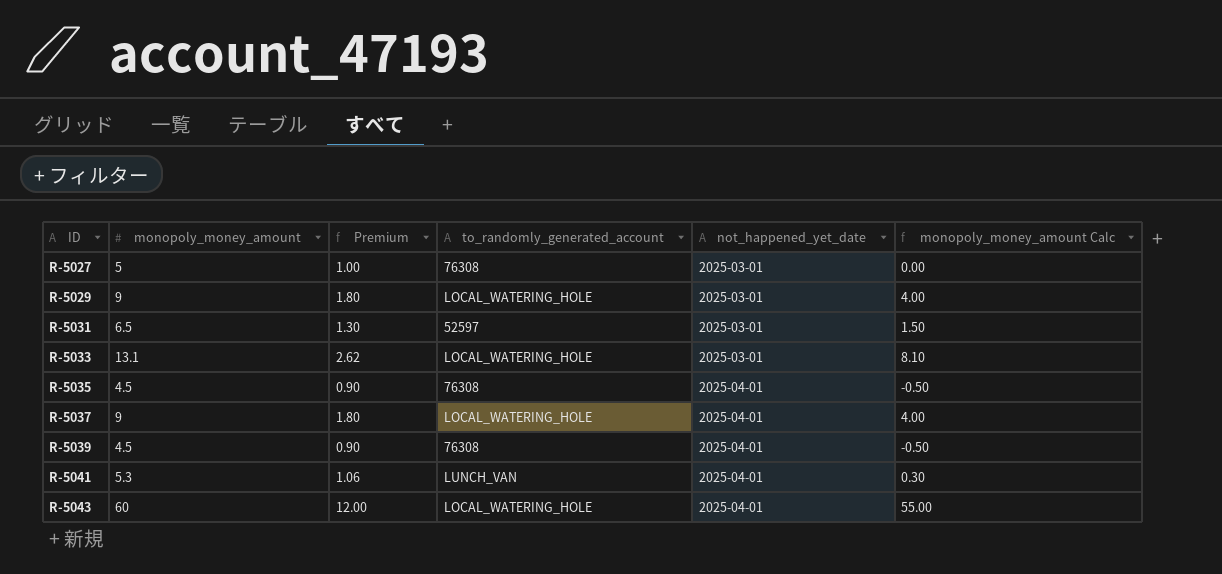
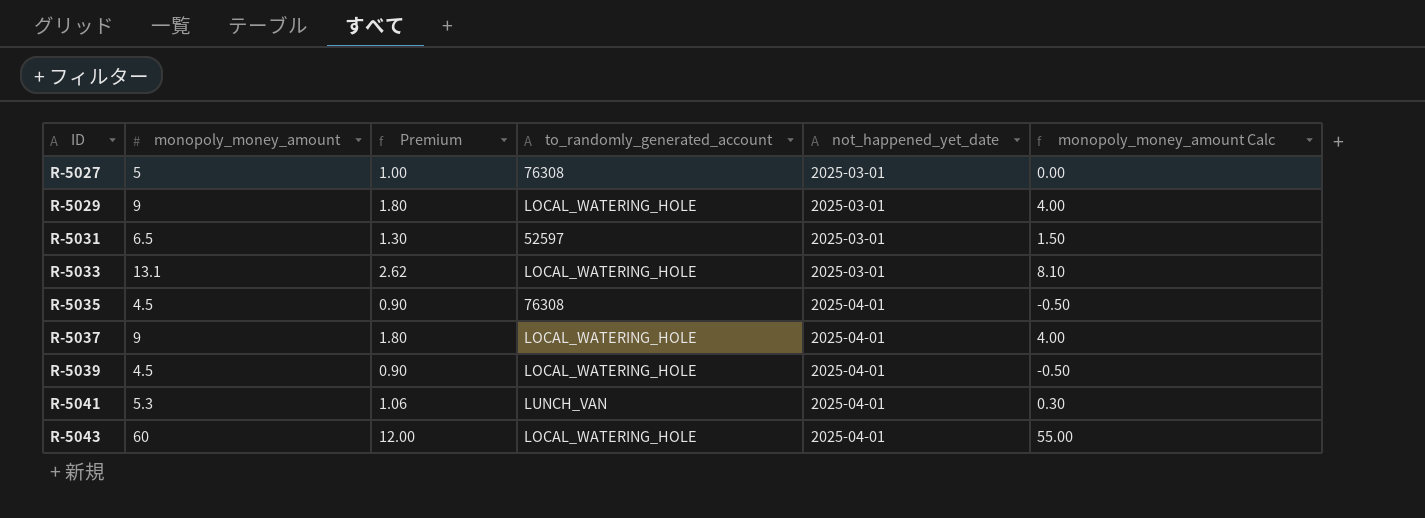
R-5039 | to_randomly_generated_account: 76308 -> LOCAL_WATERING_HOLE

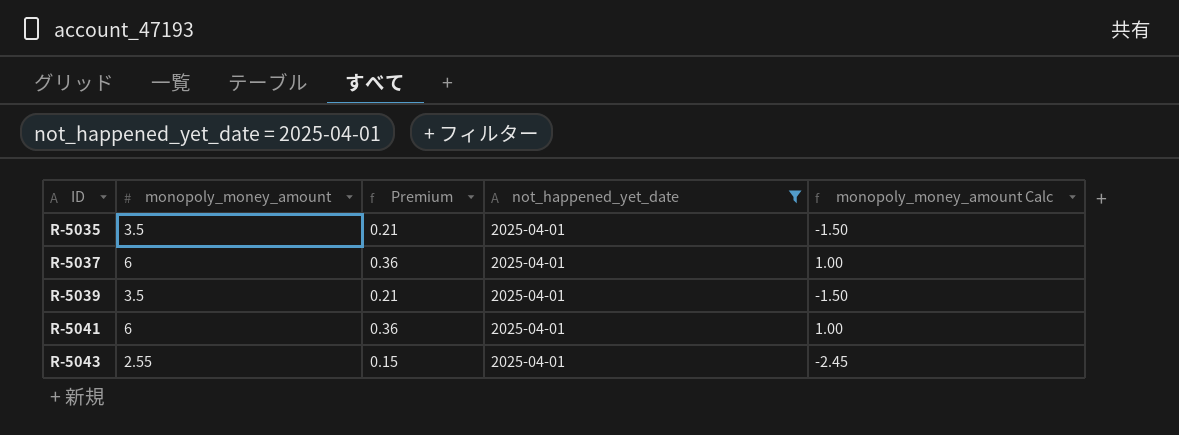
filter: none -> not_happened_yet_date = 2025-04-01
column to_randomly_generated_account | position: 4 -> none
column Premium | formula: [monopoly_money_amount] * 0.2 -> [monopoly_money_amount] * 0.06
R-5035 | monopoly_money_amount: 4.5 -> 3.5
R-5035 | monopoly_money_amount Calc: -0.50 -> -1.50
R-5037 | monopoly_money_amount: 9 -> 6
R-5037 | monopoly_money_amount Calc: 4.00 -> 1.00
R-5039 | monopoly_money_amount: 4.5 -> 3.5
R-5039 | monopoly_money_amount Calc: -0.50 -> -1.50
R-5041 | monopoly_money_amount: 5.3 -> 6
R-5041 | monopoly_money_amount Calc: 0.30 -> 1.00
R-5043 | monopoly_money_amount: 60 -> 2.55
R-5043 | monopoly_money_amount Calc: 55.00 -> -2.45

